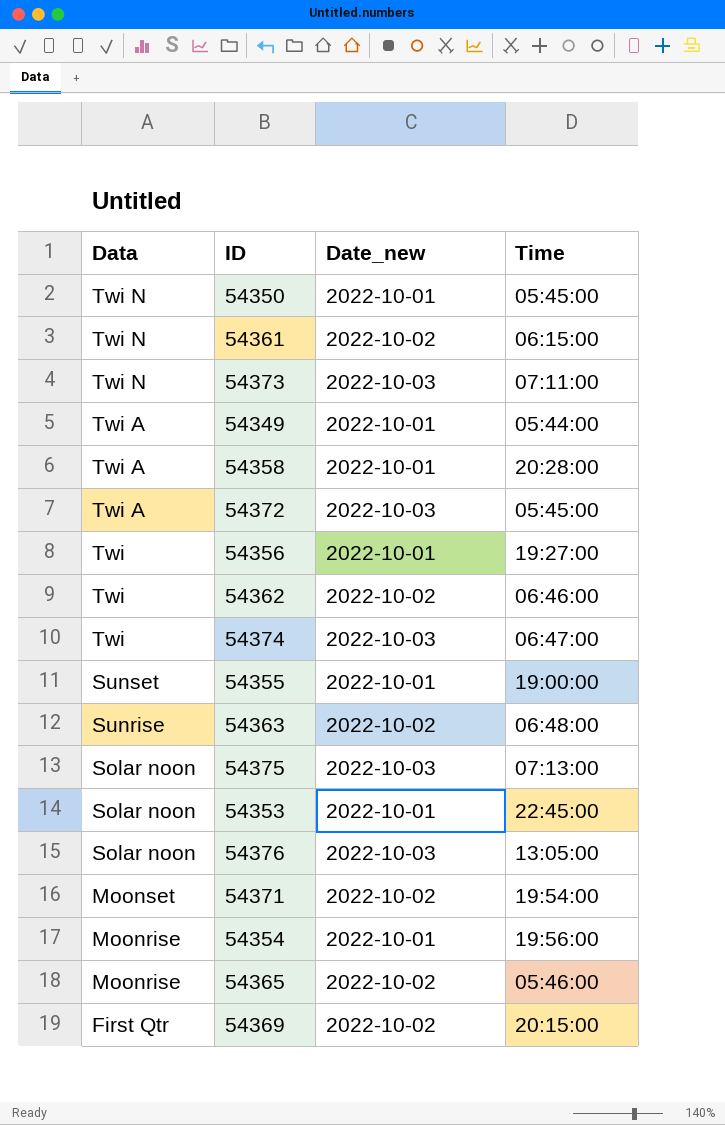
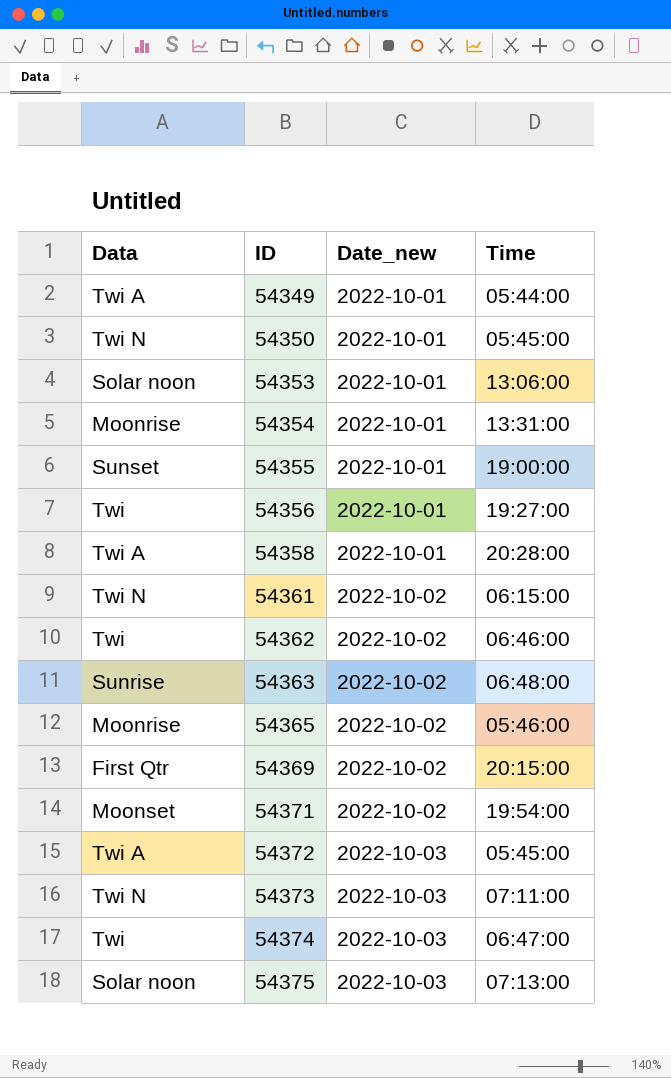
row order: Data descending -> ID ascending
row 54376: Solar noon | 2022-10-03 | 13:05:00 -> none
54353 | Time: 22:45:00 -> 13:06:00
54354 | Time: 19:56:00 -> 13:31:00

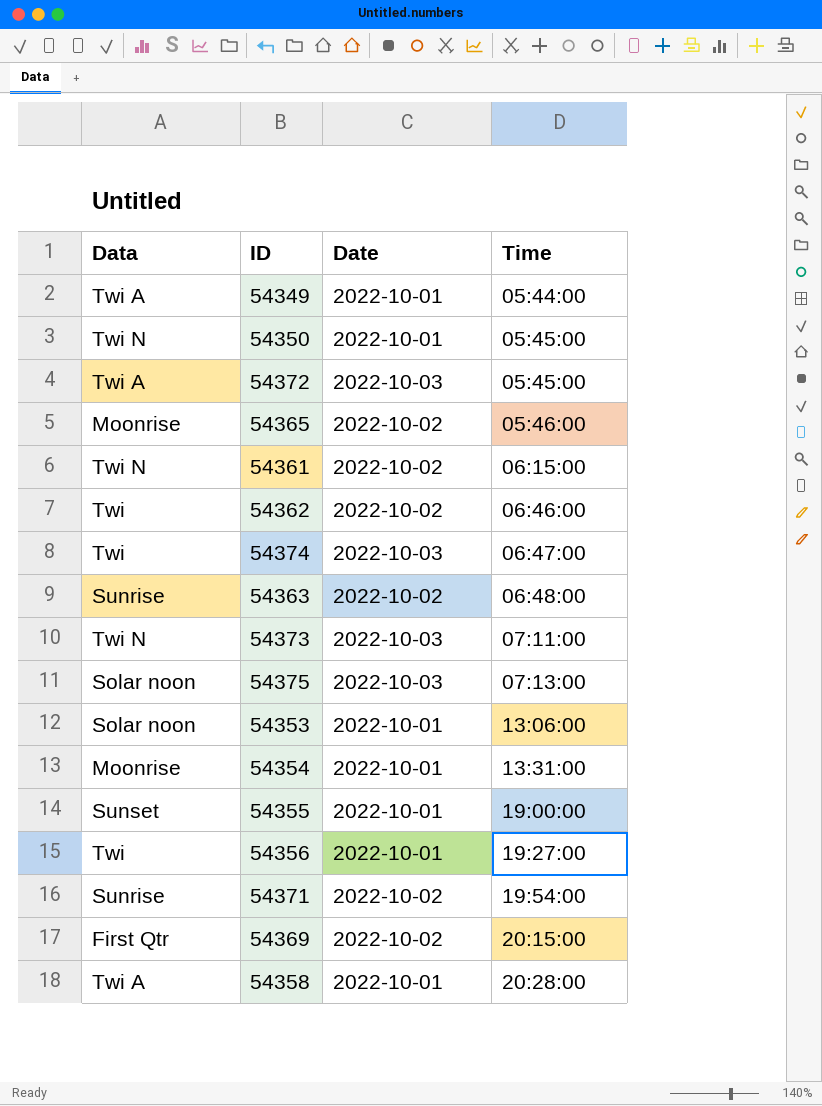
row order: ID ascending -> Time ascending
column name: Date_new -> Date
54371 | Data: Moonset -> Sunrise

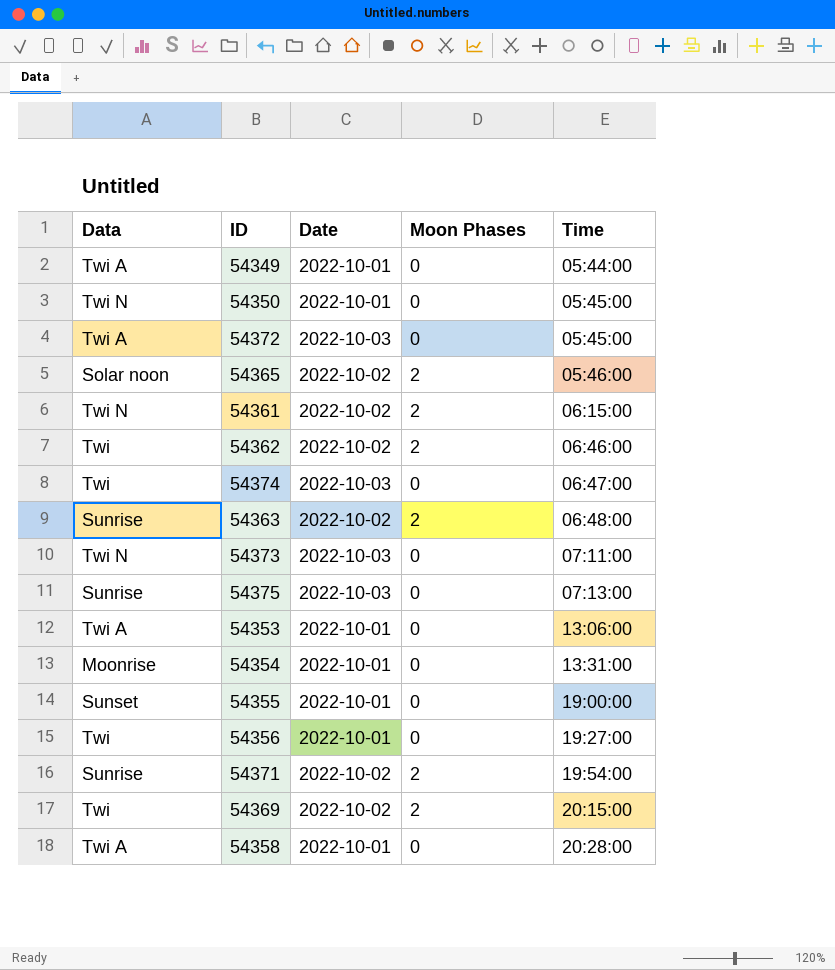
column Moon Phases | position: none -> 4
54365 | Data: Moonrise -> Solar noon
54375 | Data: Solar noon -> Sunrise
54353 | Data: Solar noon -> Twi A
54369 | Data: First Qtr -> Twi

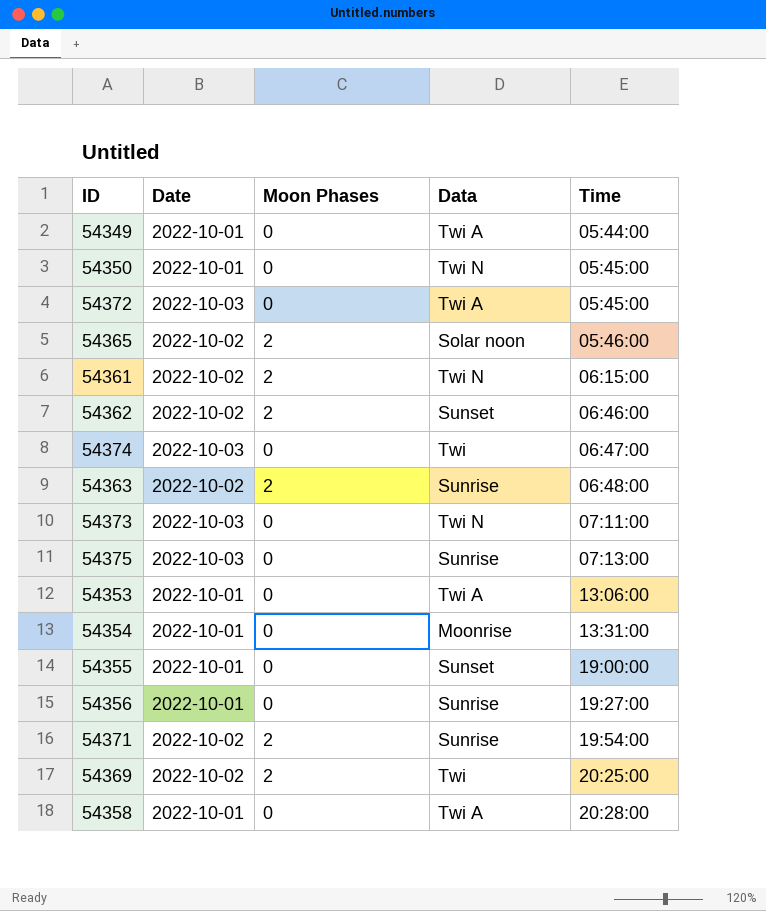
column Data | position: 1 -> 4
54362 | Data: Twi -> Sunset
54356 | Data: Twi -> Sunrise
54369 | Time: 20:15:00 -> 20:25:00

